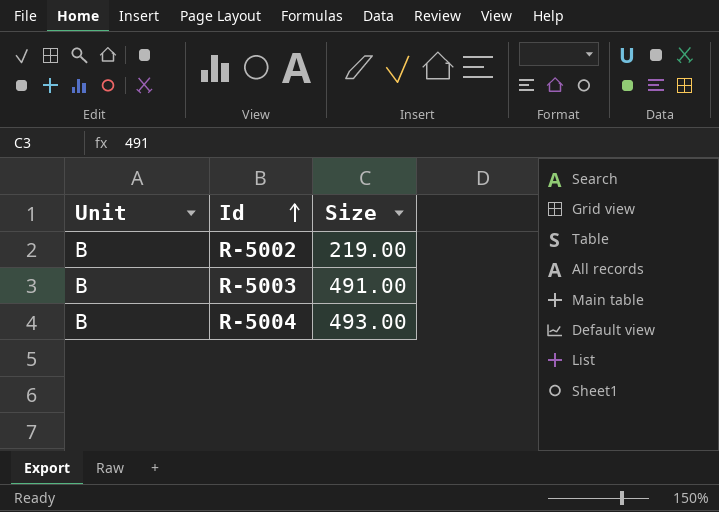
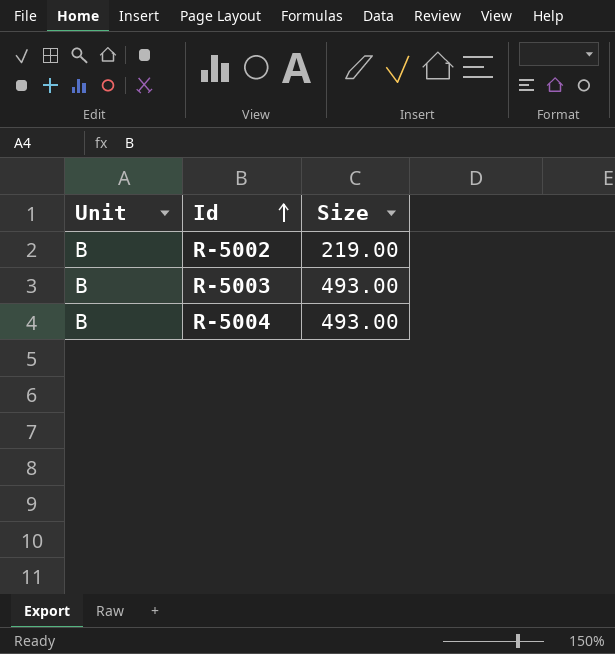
R-5003 | Size: 491.00 -> 493.00

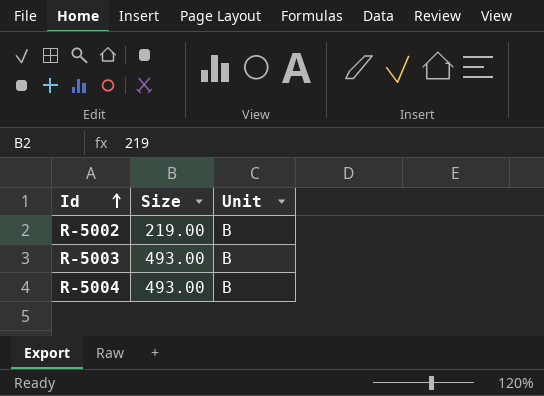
column Unit | position: 1 -> 3

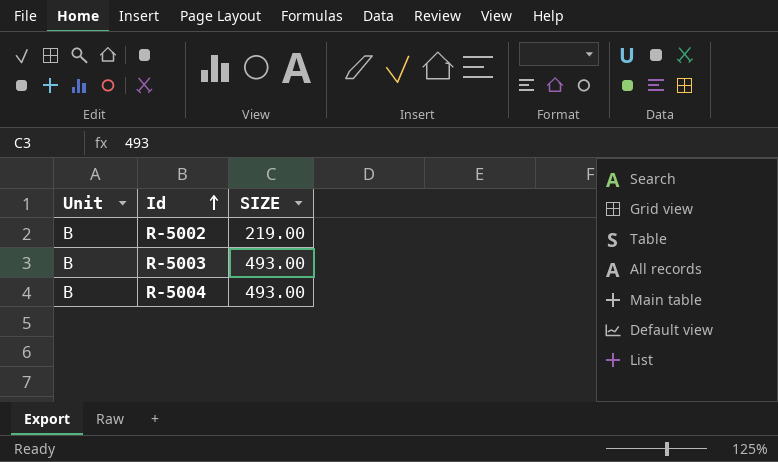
column Unit | position: 3 -> 1
column name: Size -> SIZE

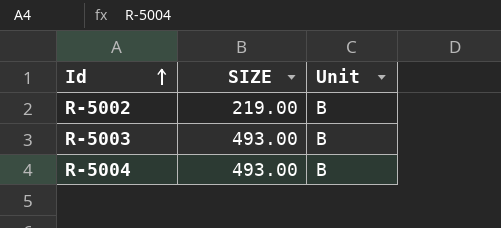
column Unit | position: 1 -> 3

